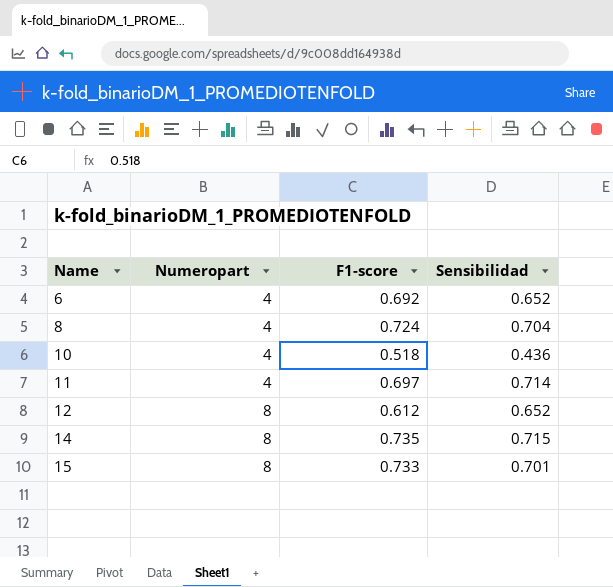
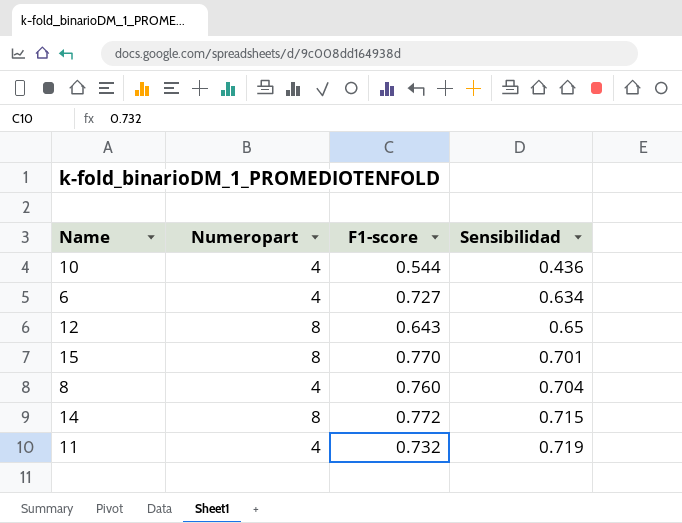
row order: Name ascending -> Sensibilidad ascending
10 | F1-score: 0.518 -> 0.544
6 | F1-score: 0.692 -> 0.727
6 | Sensibilidad: 0.652 -> 0.634
12 | F1-score: 0.612 -> 0.643
12 | Sensibilidad: 0.652 -> 0.65
15 | F1-score: 0.733 -> 0.770
8 | F1-score: 0.724 -> 0.760
14 | F1-score: 0.735 -> 0.772
11 | F1-score: 0.697 -> 0.732
11 | Sensibilidad: 0.714 -> 0.719

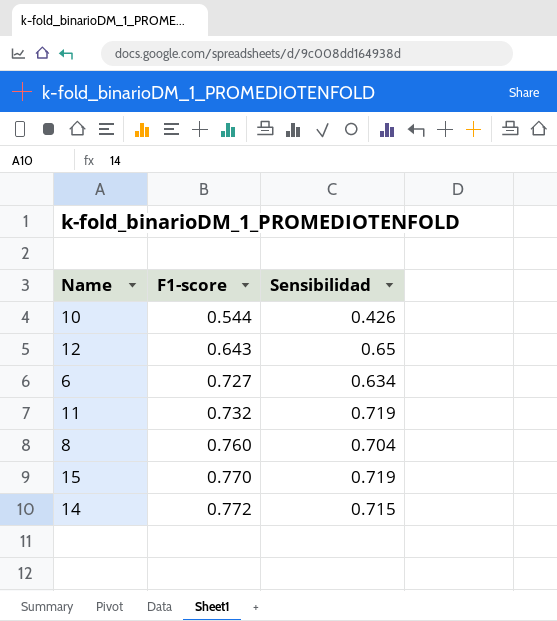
row order: Sensibilidad ascending -> F1-score ascending
column Numeropart | position: 2 -> none
10 | Sensibilidad: 0.436 -> 0.426
15 | Sensibilidad: 0.701 -> 0.719

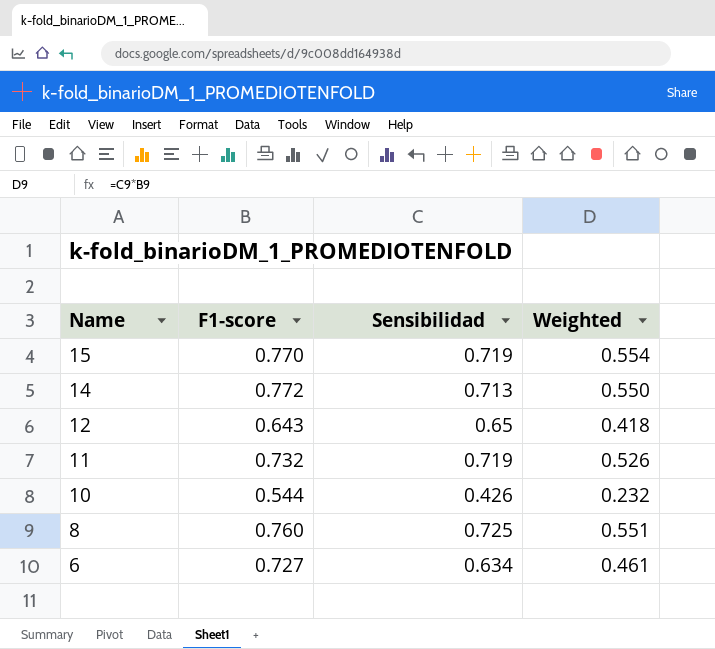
row order: F1-score ascending -> Name descending
column Weighted | formula: none -> [F1-score] * [Sensibilidad]
14 | Sensibilidad: 0.715 -> 0.713
8 | Sensibilidad: 0.704 -> 0.725

